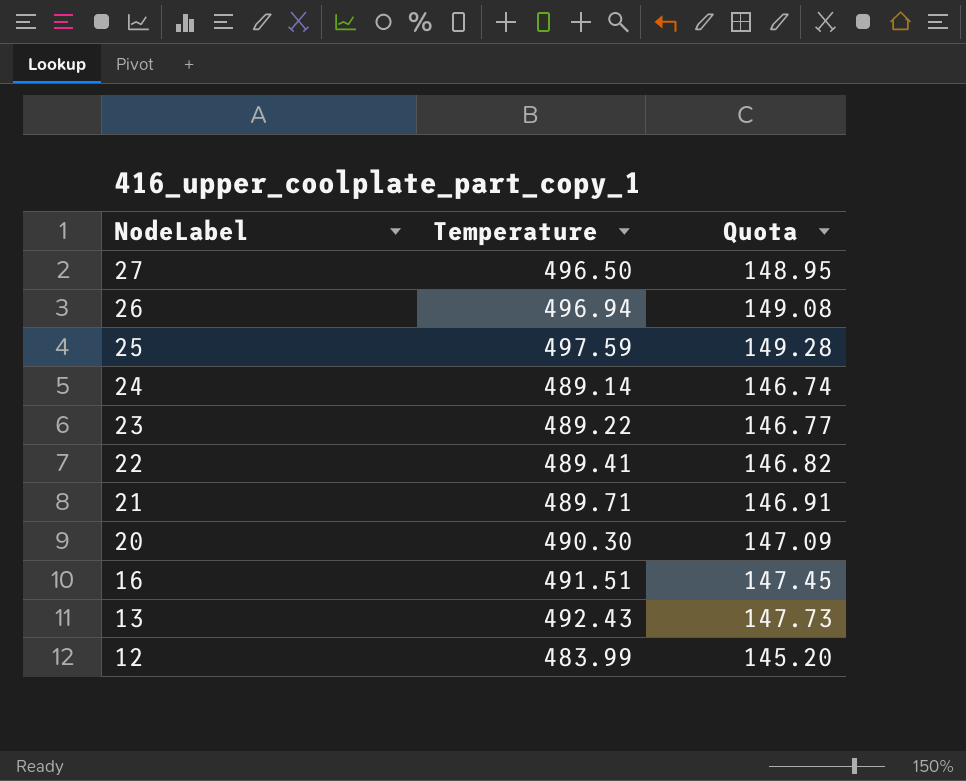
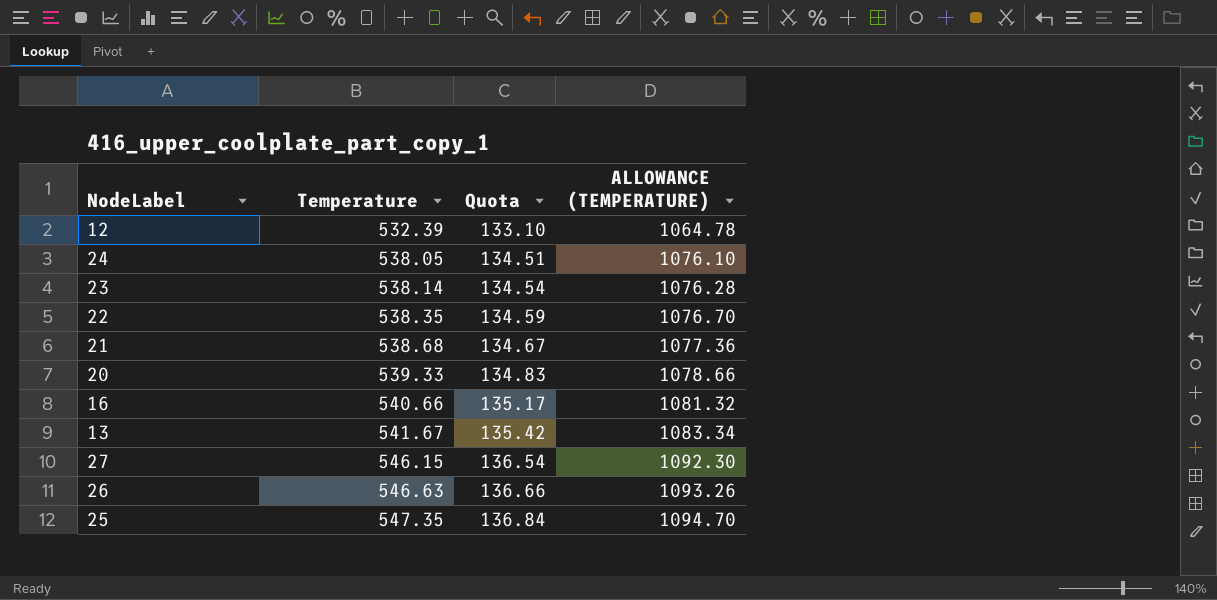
row order: NodeLabel descending -> Temperature ascending
column Quota | formula: [Temperature] * 0.3 -> [Temperature] * 0.25
column ALLOWANCE (TEMPERATURE) | formula: none -> [Temperature] * 2
12 | Temperature: 483.99 -> 532.39
24 | Temperature: 489.14 -> 538.05
23 | Temperature: 489.22 -> 538.14
22 | Temperature: 489.41 -> 538.35
21 | Temperature: 489.71 -> 538.68
20 | Temperature: 490.30 -> 539.33
16 | Temperature: 491.51 -> 540.66
13 | Temperature: 492.43 -> 541.67
27 | Temperature: 496.50 -> 546.15
26 | Temperature: 496.94 -> 546.63
25 | Temperature: 497.59 -> 547.35

